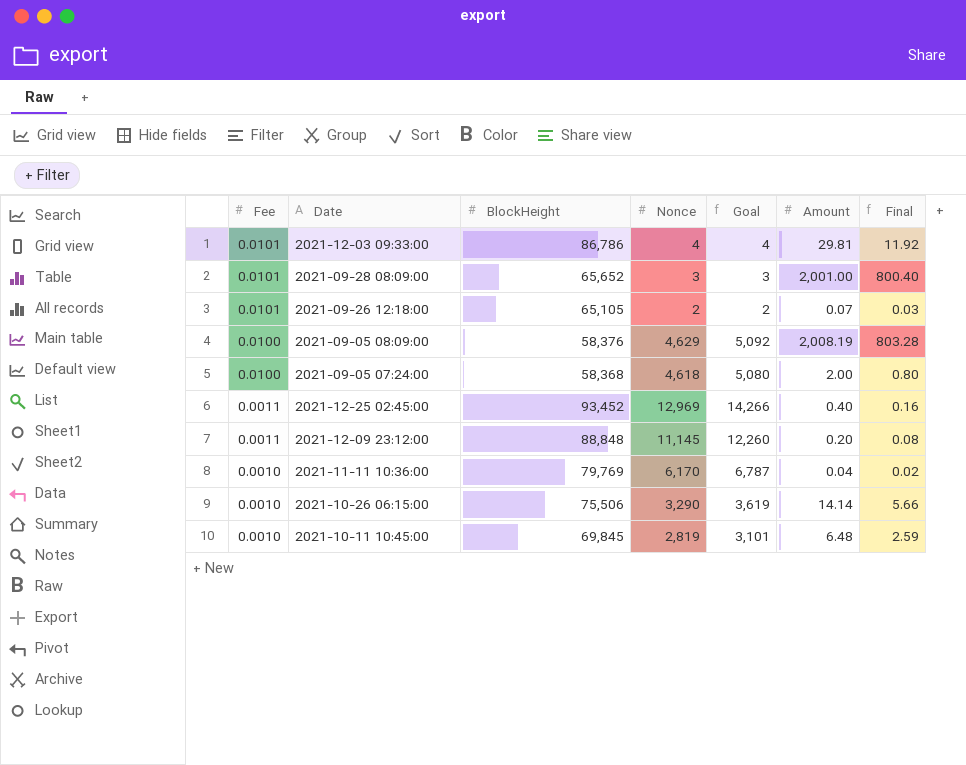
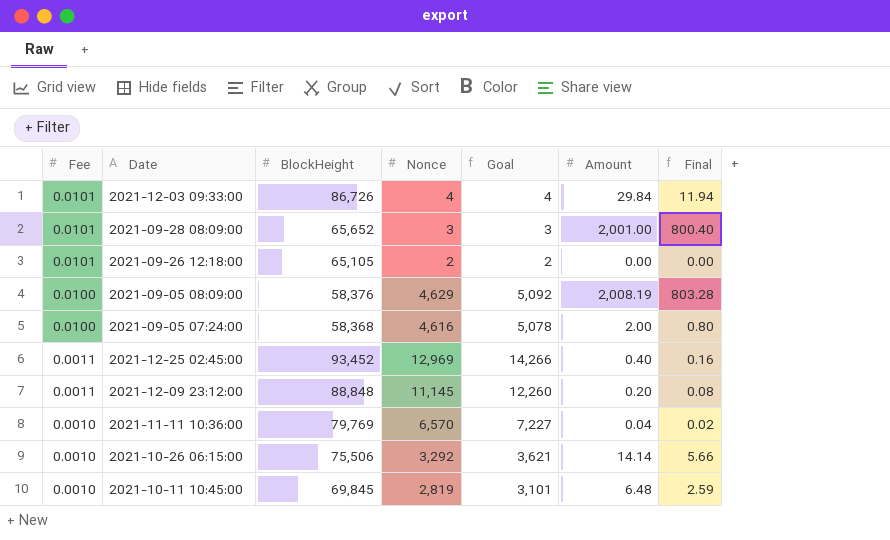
2021-12-03 09:33:00 | BlockHeight: 86,786 -> 86,726
2021-12-03 09:33:00 | Amount: 29.81 -> 29.84
2021-12-03 09:33:00 | Final: 11.92 -> 11.94
2021-09-26 12:18:00 | Amount: 0.07 -> 0.00
2021-09-26 12:18:00 | Final: 0.03 -> 0.00
2021-09-05 07:24:00 | Nonce: 4,618 -> 4,616
2021-09-05 07:24:00 | Goal: 5,080 -> 5,078
2021-11-11 10:36:00 | Nonce: 6,170 -> 6,570
2021-11-11 10:36:00 | Goal: 6,787 -> 7,227
2021-10-26 06:15:00 | Nonce: 3,290 -> 3,292
2021-10-26 06:15:00 | Goal: 3,619 -> 3,621

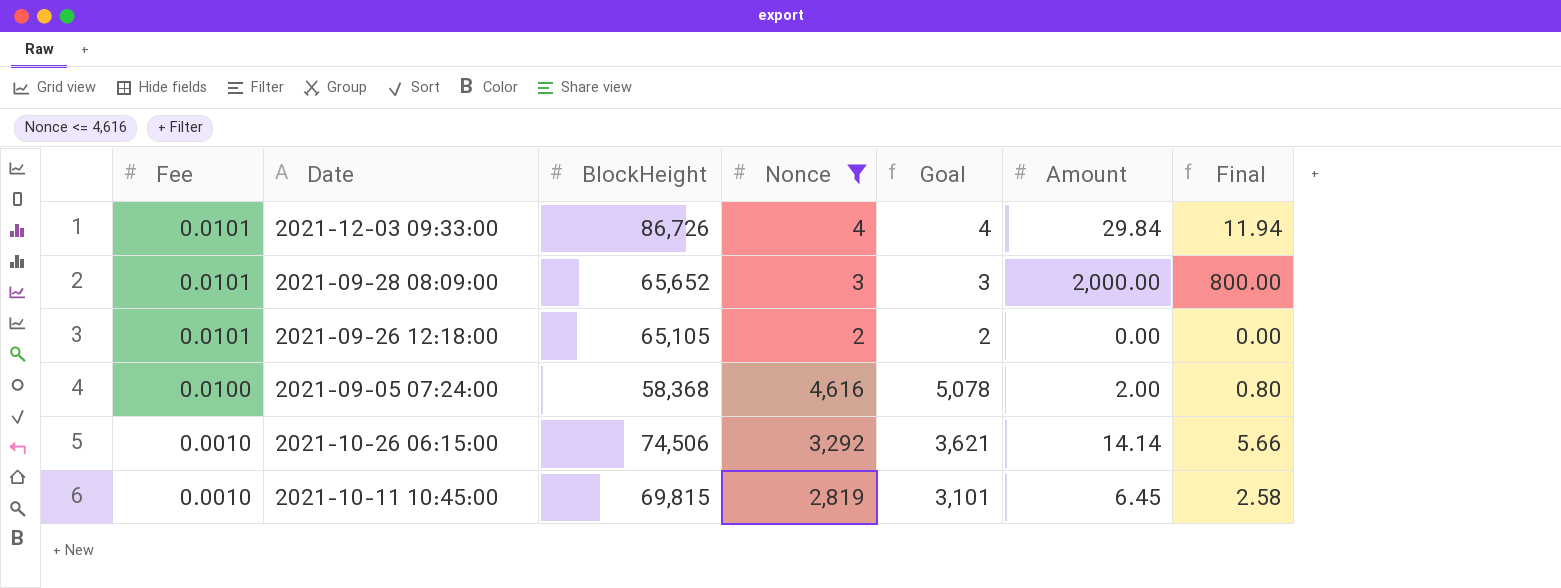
filter: none -> Nonce <= 4,616
2021-09-28 08:09:00 | Amount: 2,001.00 -> 2,000.00
2021-09-28 08:09:00 | Final: 800.40 -> 800.00
2021-10-26 06:15:00 | BlockHeight: 75,506 -> 74,506
2021-10-11 10:45:00 | BlockHeight: 69,845 -> 69,815
2021-10-11 10:45:00 | Amount: 6.48 -> 6.45
2021-10-11 10:45:00 | Final: 2.59 -> 2.58

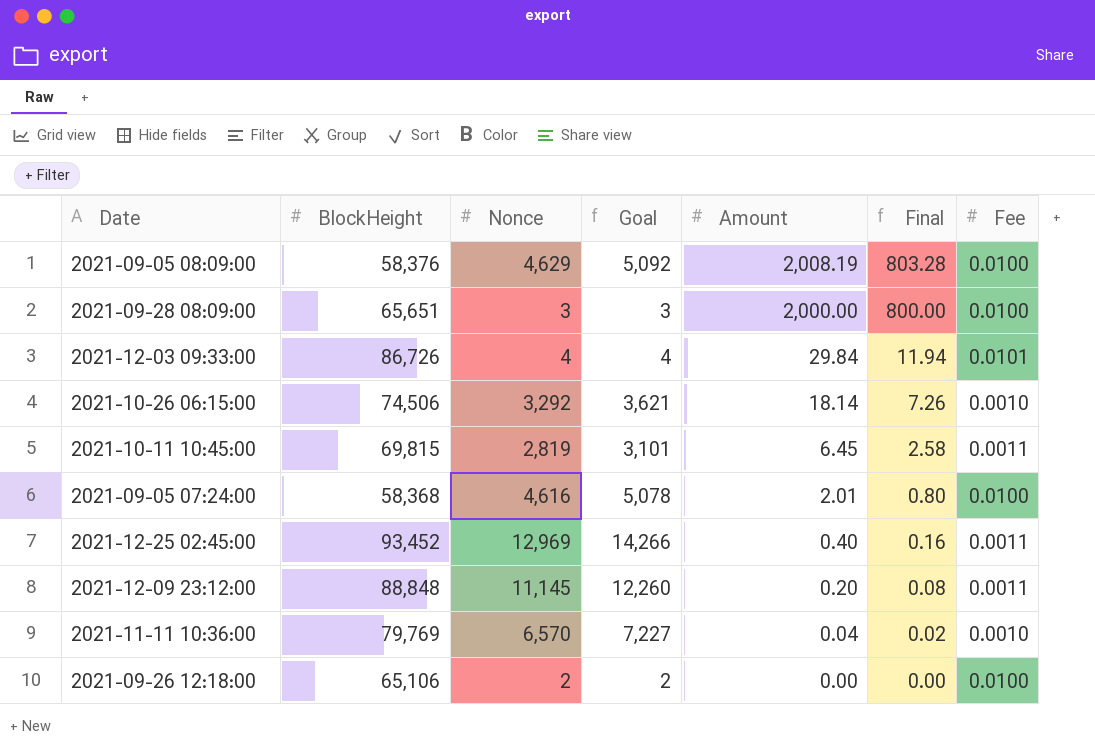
filter: Nonce <= 4,616 -> none
row order: Fee descending -> Amount descending
column Fee | position: 1 -> 7
2021-09-28 08:09:00 | BlockHeight: 65,652 -> 65,651
2021-09-28 08:09:00 | Fee: 0.0101 -> 0.0100
2021-10-26 06:15:00 | Amount: 14.14 -> 18.14
2021-10-26 06:15:00 | Final: 5.66 -> 7.26
2021-10-11 10:45:00 | Fee: 0.0010 -> 0.0011
2021-09-05 07:24:00 | Amount: 2.00 -> 2.01
2021-09-26 12:18:00 | BlockHeight: 65,105 -> 65,106
2021-09-26 12:18:00 | Fee: 0.0101 -> 0.0100

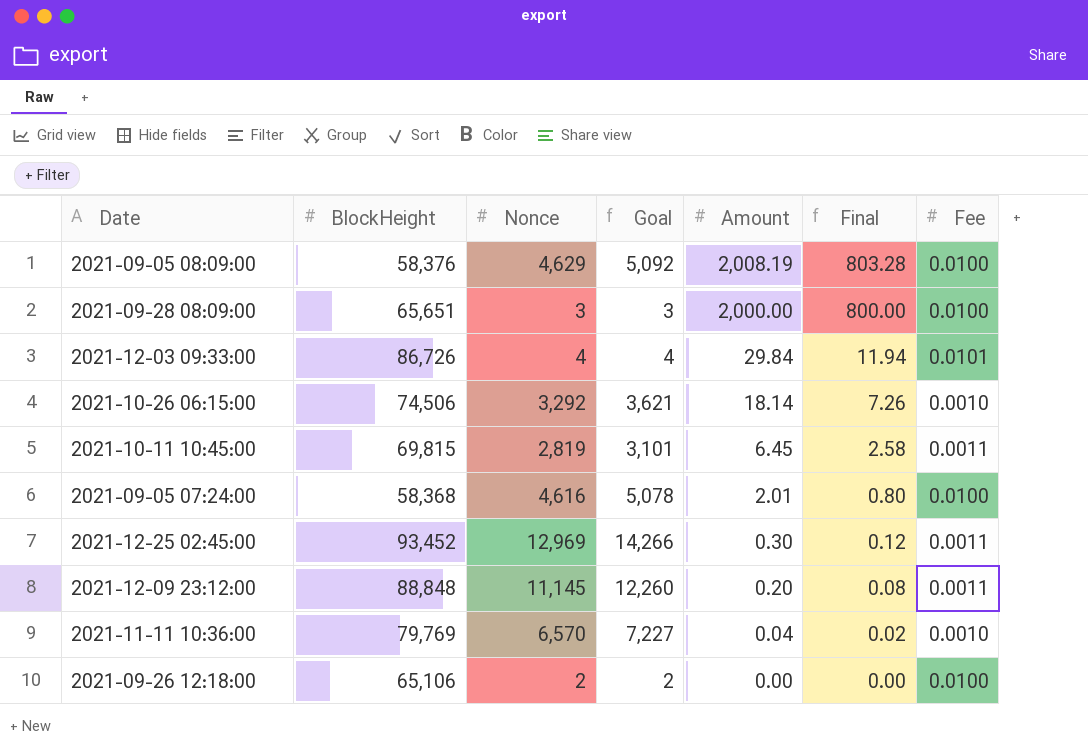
2021-12-25 02:45:00 | Amount: 0.40 -> 0.30
2021-12-25 02:45:00 | Final: 0.16 -> 0.12

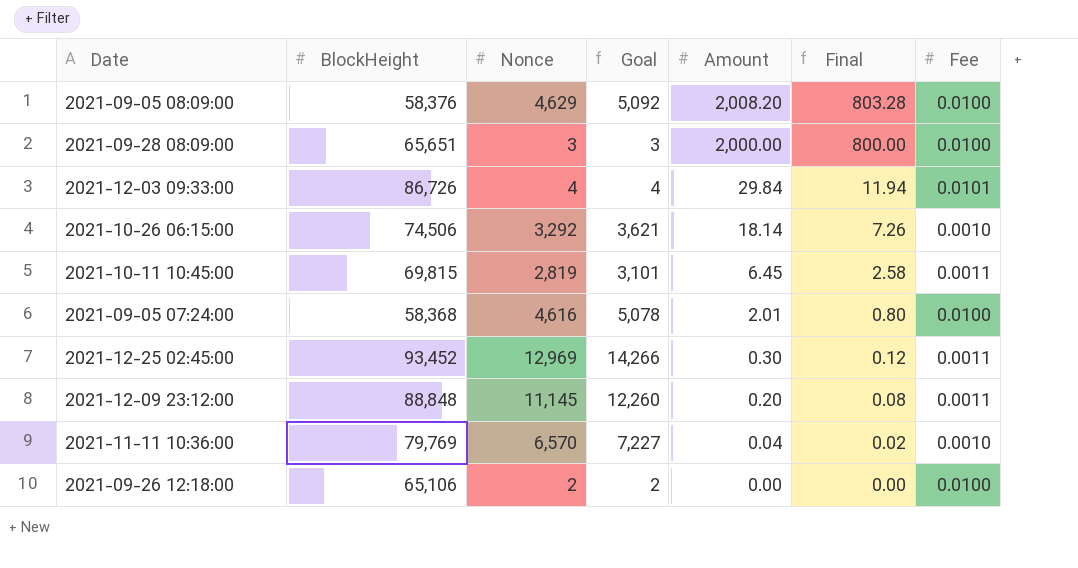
2021-09-05 08:09:00 | Amount: 2,008.19 -> 2,008.20

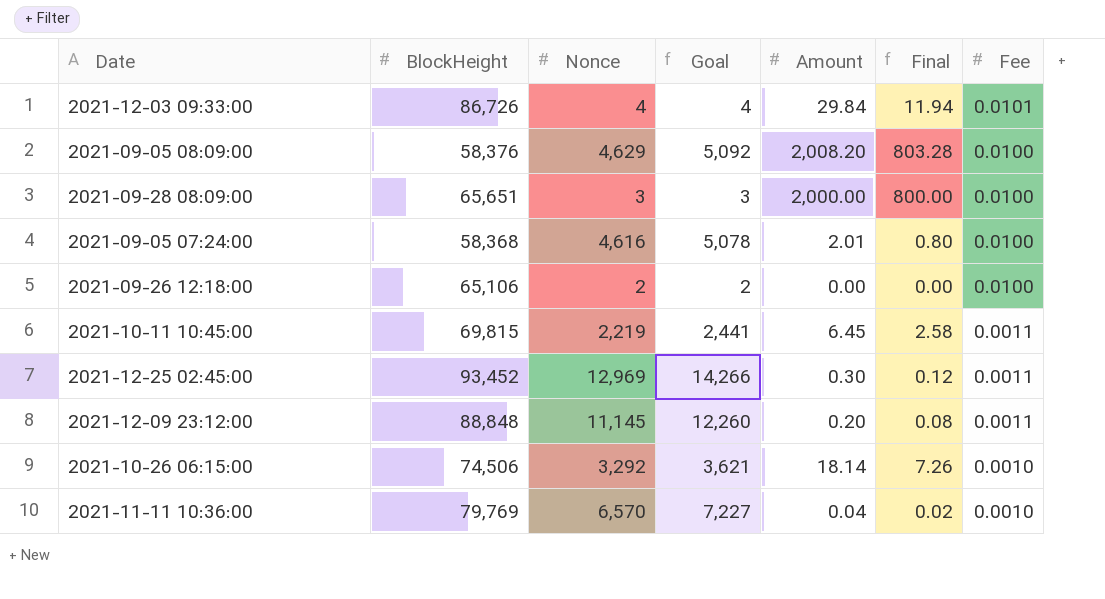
row order: Amount descending -> Fee descending
2021-10-11 10:45:00 | Nonce: 2,819 -> 2,219
2021-10-11 10:45:00 | Goal: 3,101 -> 2,441

